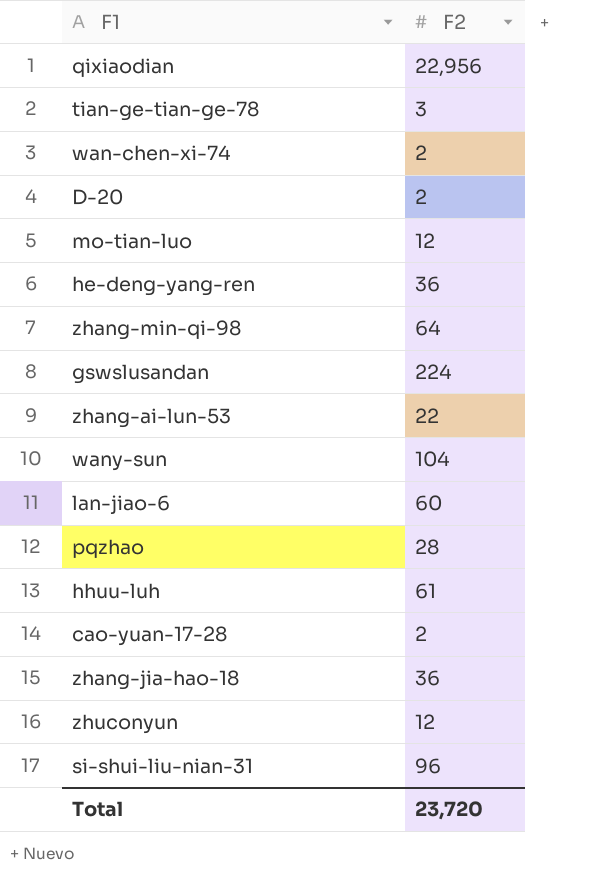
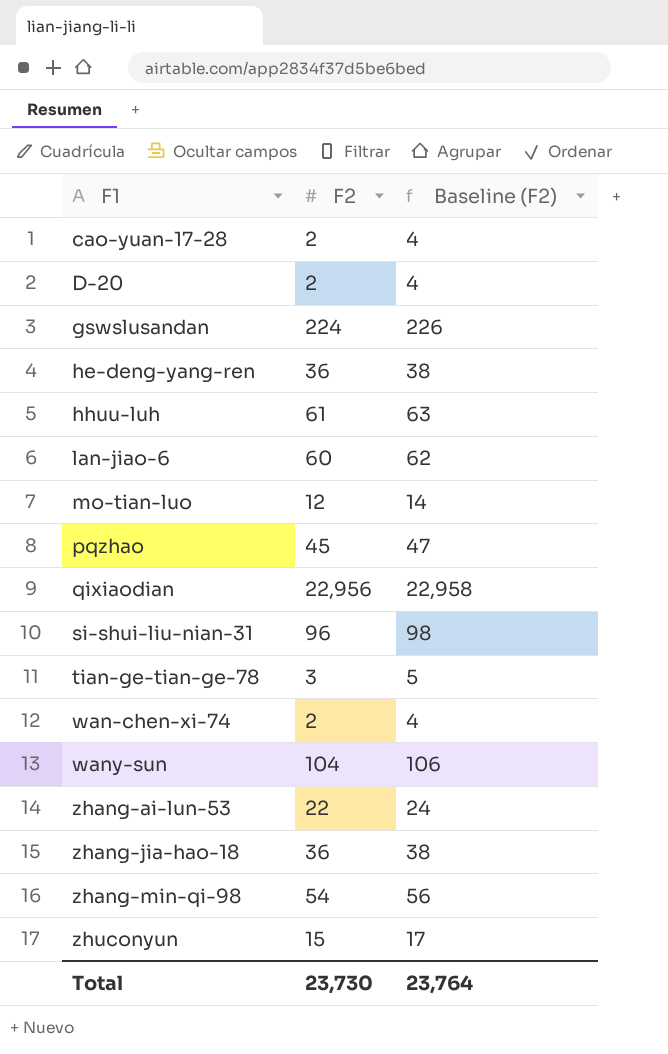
row order: none -> F1 ascending
column Baseline (F2) | formula: none -> [F2] + 2
pqzhao | F2: 28 -> 45
zhang-min-qi-98 | F2: 64 -> 54
zhuconyun | F2: 12 -> 15
Total | F2: 23,720 -> 23,730

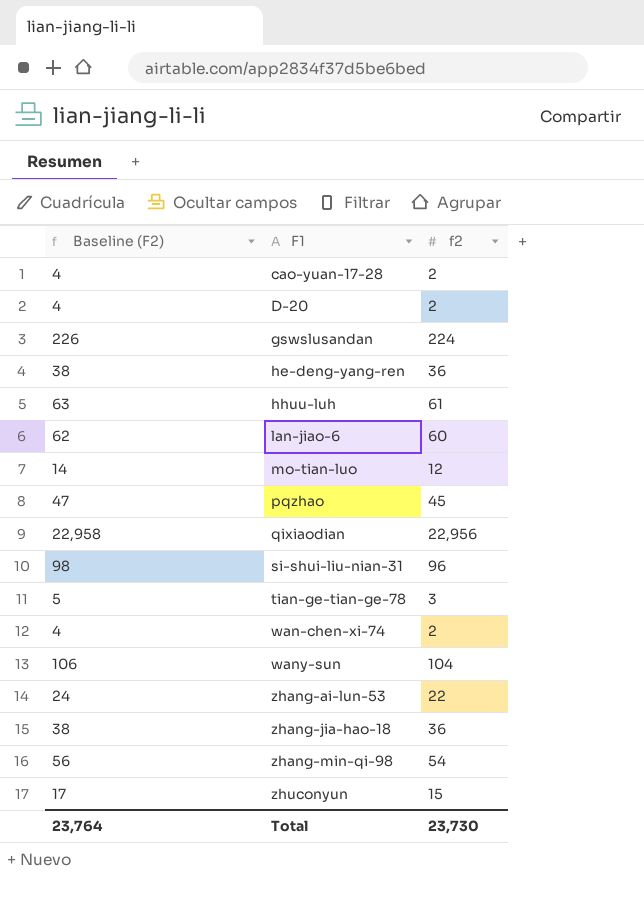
column Baseline (F2) | position: 3 -> 1
column name: F2 -> f2

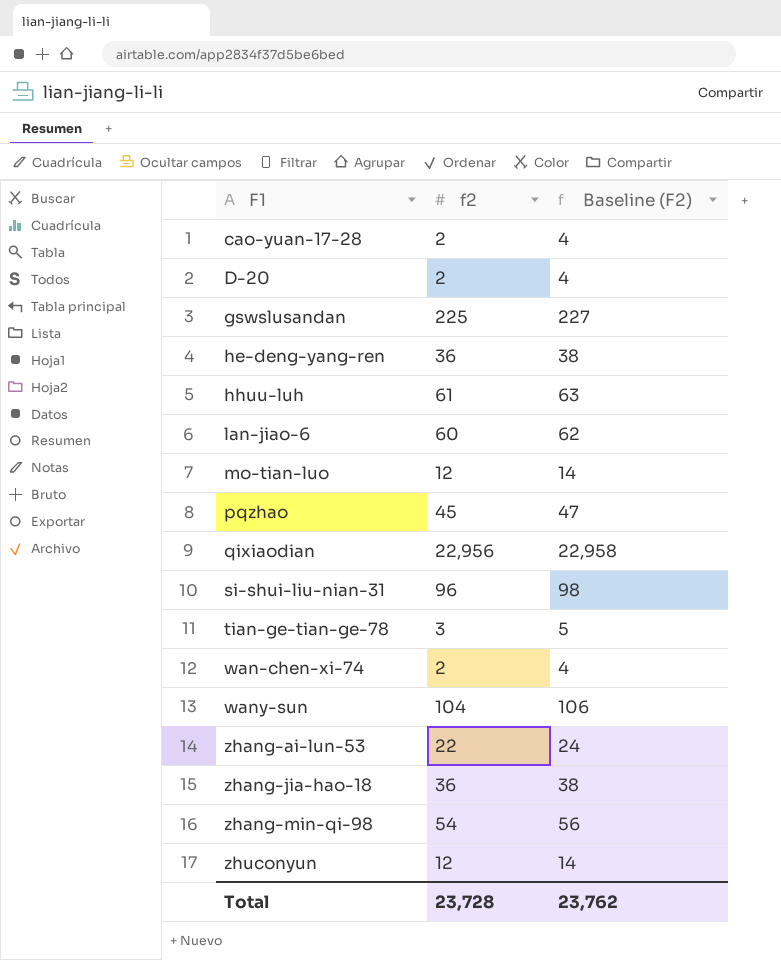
column Baseline (F2) | position: 1 -> 3
gswslusandan | f2: 224 -> 225
gswslusandan | Baseline (F2): 226 -> 227
zhuconyun | f2: 15 -> 12
zhuconyun | Baseline (F2): 17 -> 14
Total | f2: 23,730 -> 23,728
Total | Baseline (F2): 23,764 -> 23,762

